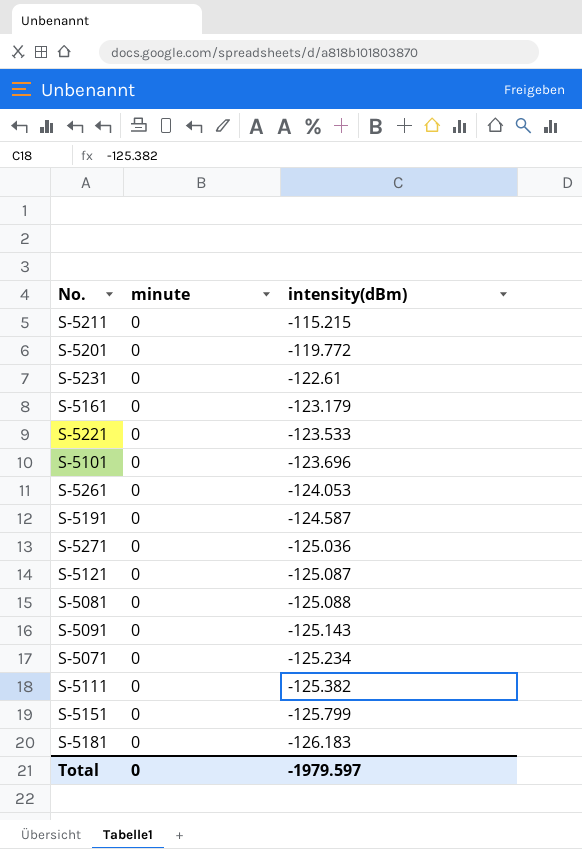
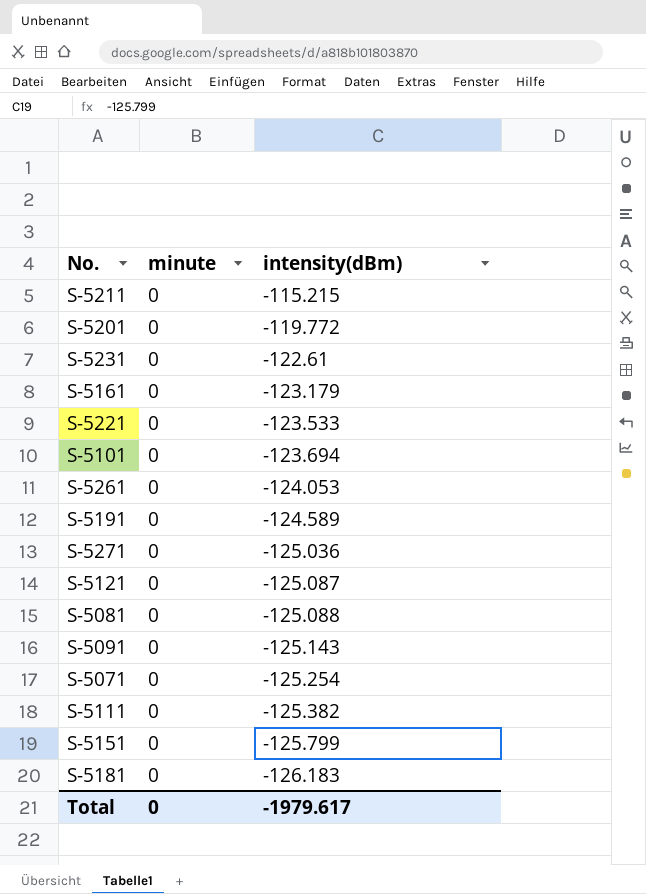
S-5101 | intensity(dBm): -123.696 -> -123.694
S-5191 | intensity(dBm): -124.587 -> -124.589
S-5071 | intensity(dBm): -125.234 -> -125.254
Total | intensity(dBm): -1979.597 -> -1979.617

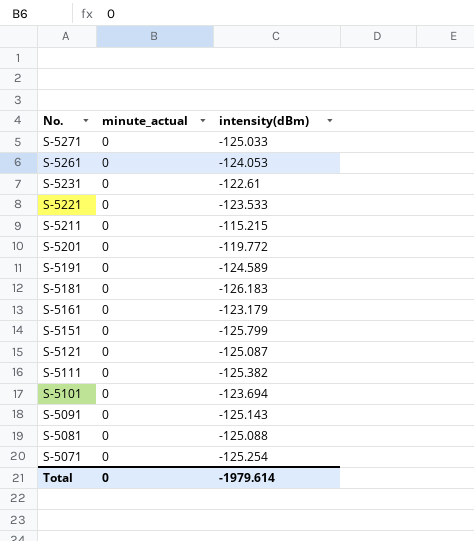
row order: intensity(dBm) descending -> No. descending
column name: minute -> minute_actual
S-5271 | intensity(dBm): -125.036 -> -125.033
Total | intensity(dBm): -1979.617 -> -1979.614

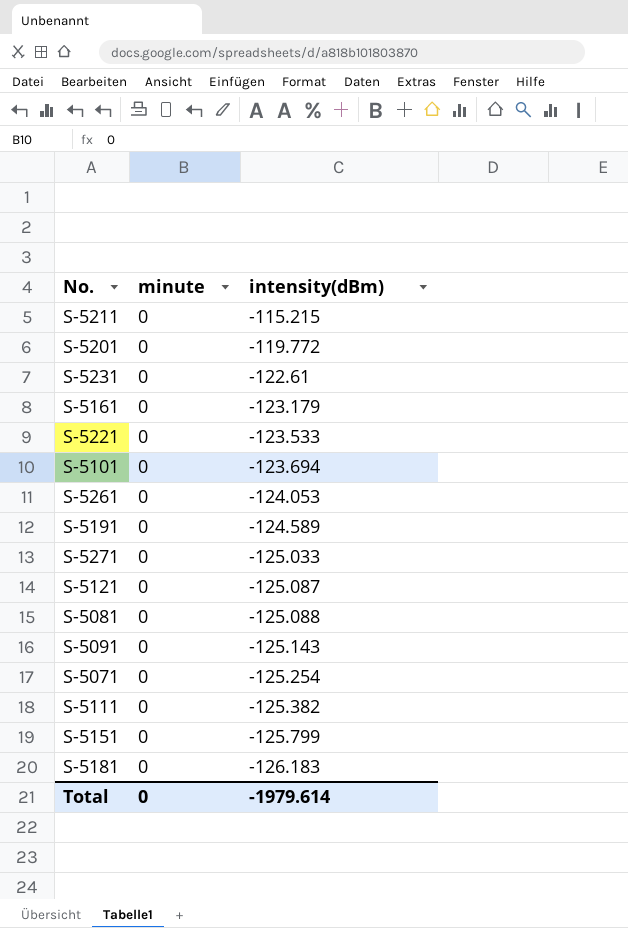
row order: No. descending -> intensity(dBm) descending
column name: minute_actual -> minute

